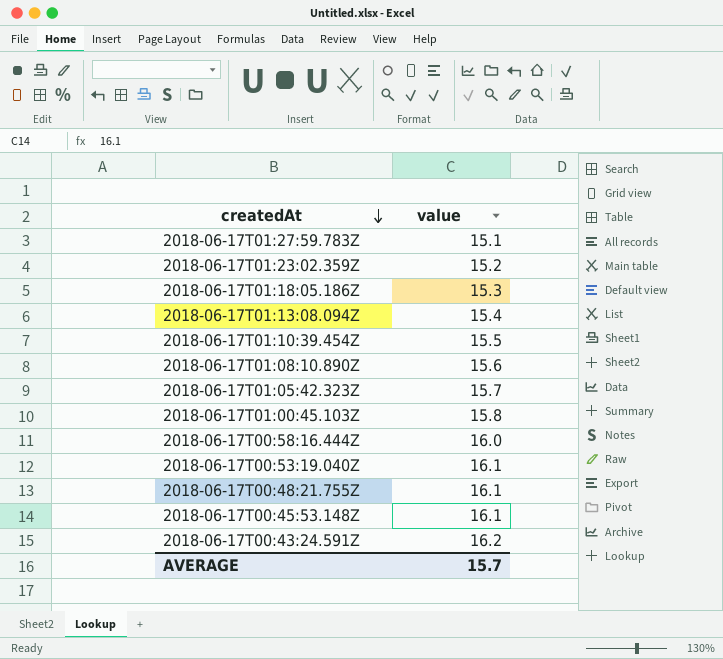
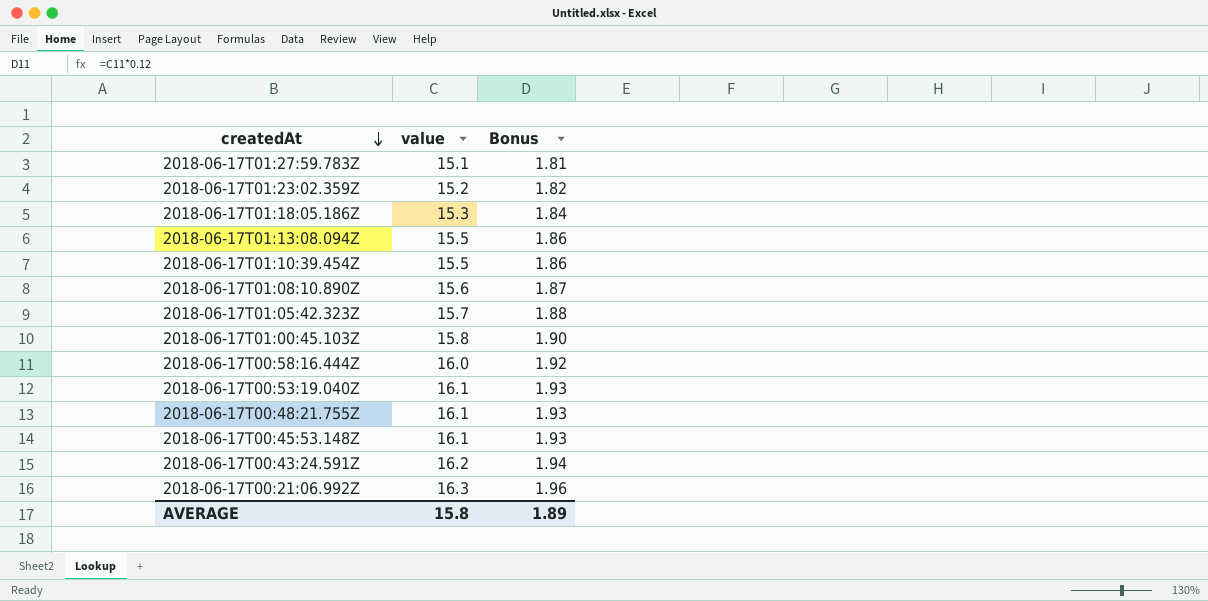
column Bonus | formula: none -> [value] * 0.12
2018-06-17T01:13:08.094Z | value: 15.4 -> 15.5
row 2018-06-17T00:21:06.992Z: none -> 16.3 | 1.96
AVERAGE | value: 15.7 -> 15.8

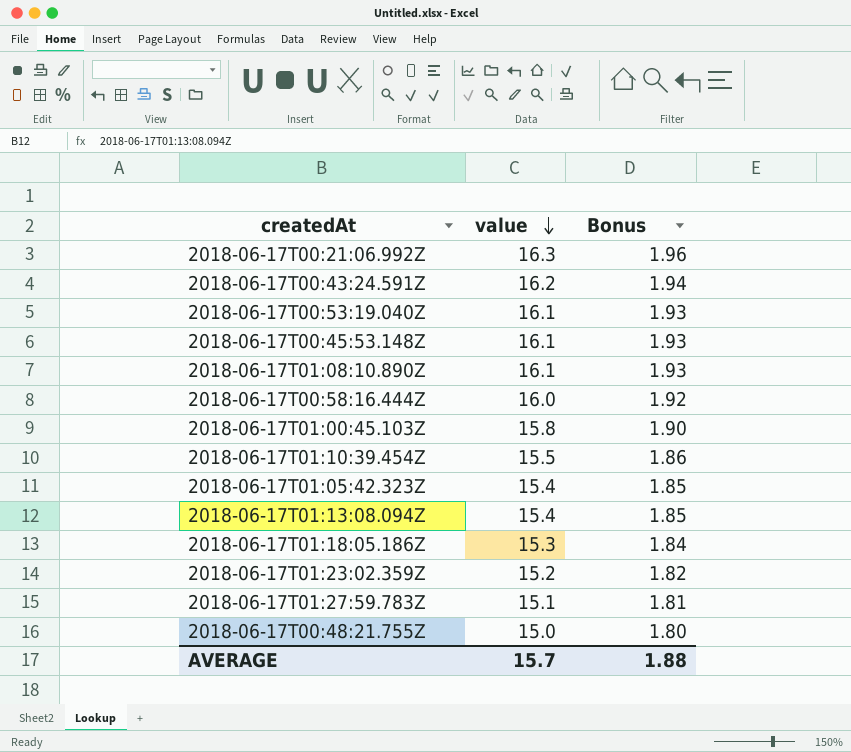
row order: createdAt descending -> value descending
2018-06-17T01:08:10.890Z | value: 15.6 -> 16.1
2018-06-17T01:08:10.890Z | Bonus: 1.87 -> 1.93
2018-06-17T01:05:42.323Z | value: 15.7 -> 15.4
2018-06-17T01:05:42.323Z | Bonus: 1.88 -> 1.85
2018-06-17T01:13:08.094Z | value: 15.5 -> 15.4
2018-06-17T01:13:08.094Z | Bonus: 1.86 -> 1.85
2018-06-17T00:48:21.755Z | value: 16.1 -> 15.0
2018-06-17T00:48:21.755Z | Bonus: 1.93 -> 1.80
AVERAGE | value: 15.8 -> 15.7
AVERAGE | Bonus: 1.89 -> 1.88

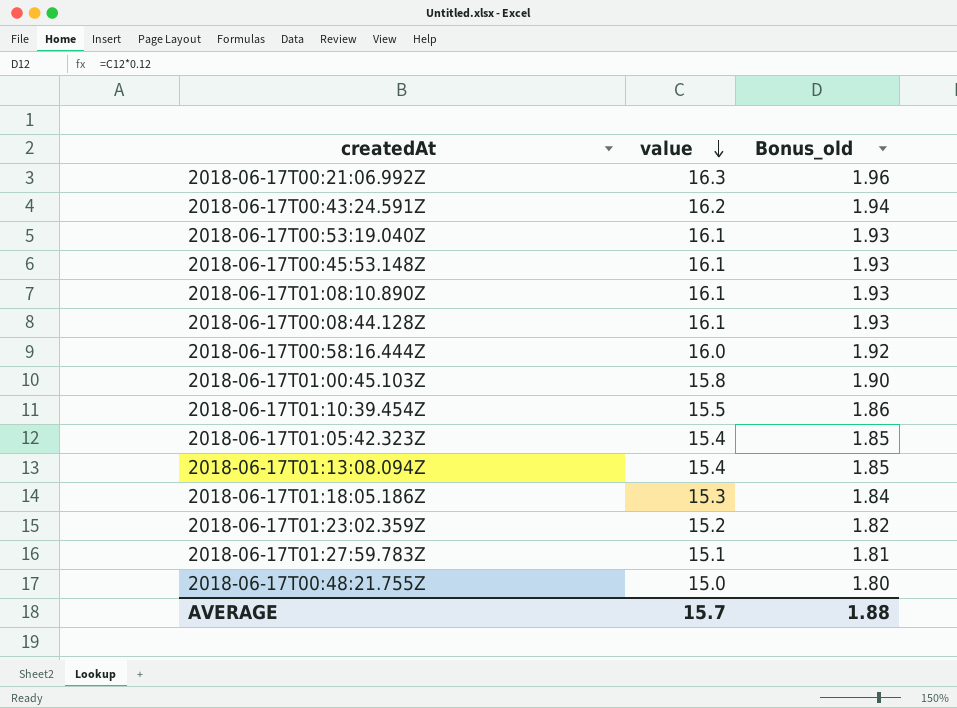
column name: Bonus -> Bonus_old
row 2018-06-17T00:08:44.128Z: none -> 16.1 | 1.93

